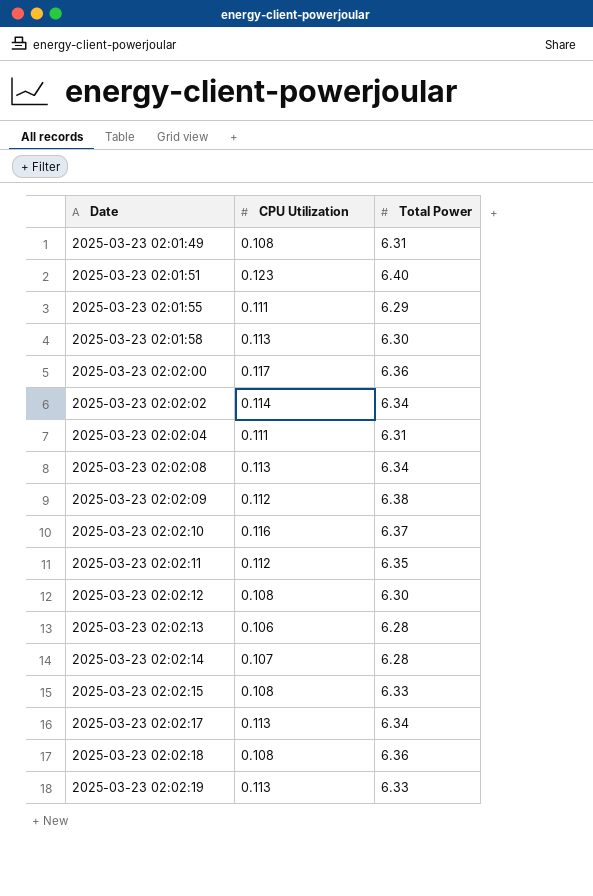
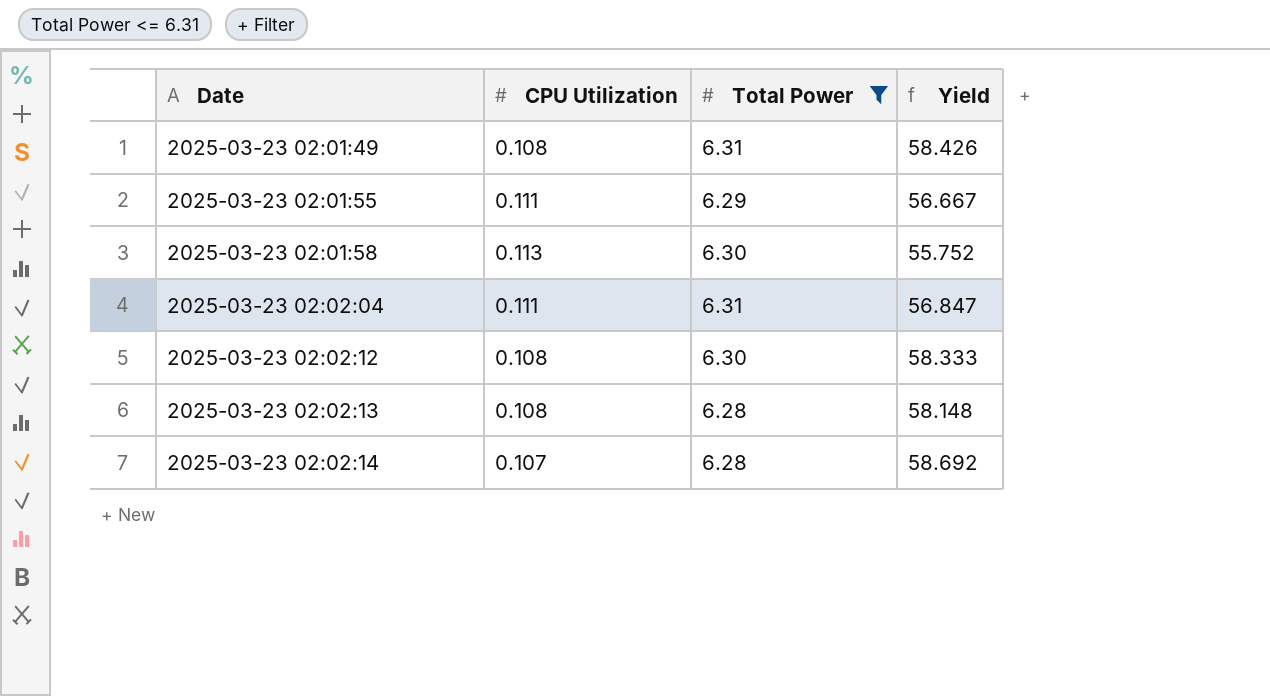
filter: none -> Total Power <= 6.31
column Yield | formula: none -> [Total Power] / [CPU Utilization]
2025-03-23 02:02:13 | CPU Utilization: 0.106 -> 0.108

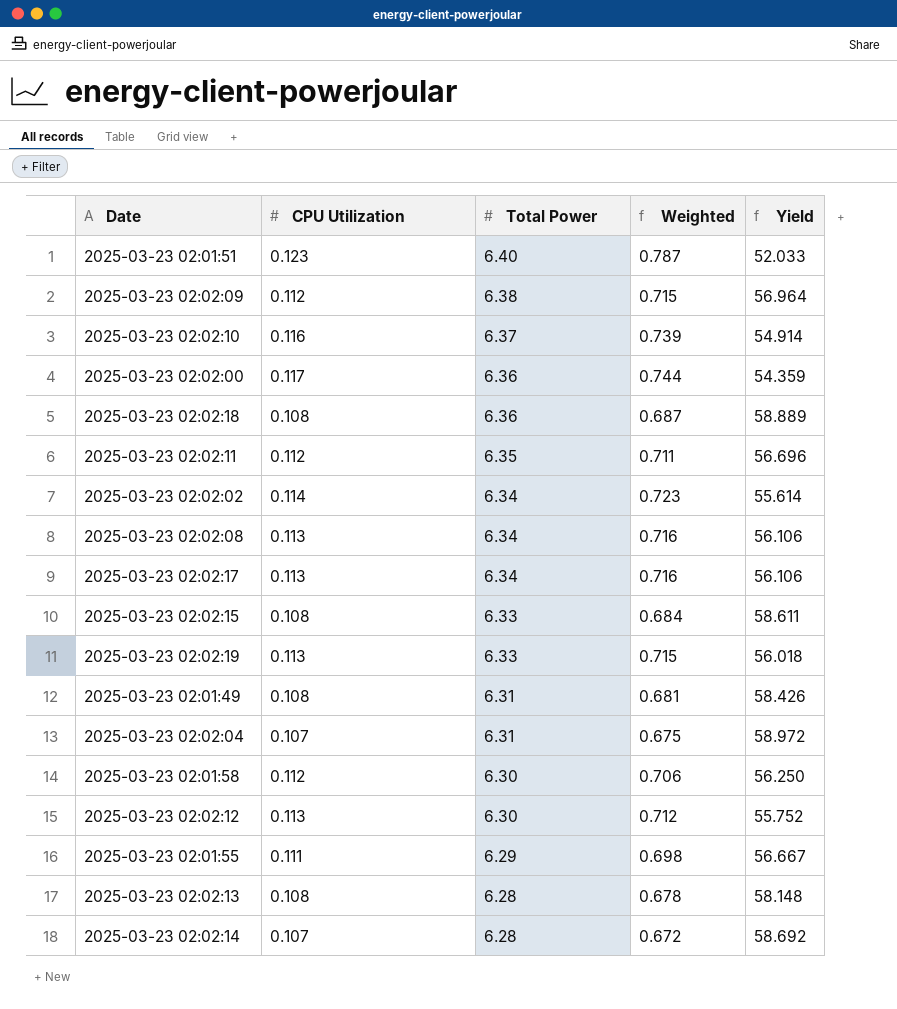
filter: Total Power <= 6.31 -> none
row order: Date ascending -> Total Power descending
column Weighted | formula: none -> [CPU Utilization] * [Total Power]
2025-03-23 02:02:04 | CPU Utilization: 0.111 -> 0.107
2025-03-23 02:02:04 | Yield: 56.847 -> 58.972
2025-03-23 02:01:58 | CPU Utilization: 0.113 -> 0.112
2025-03-23 02:01:58 | Yield: 55.752 -> 56.250
2025-03-23 02:02:12 | CPU Utilization: 0.108 -> 0.113
2025-03-23 02:02:12 | Yield: 58.333 -> 55.752

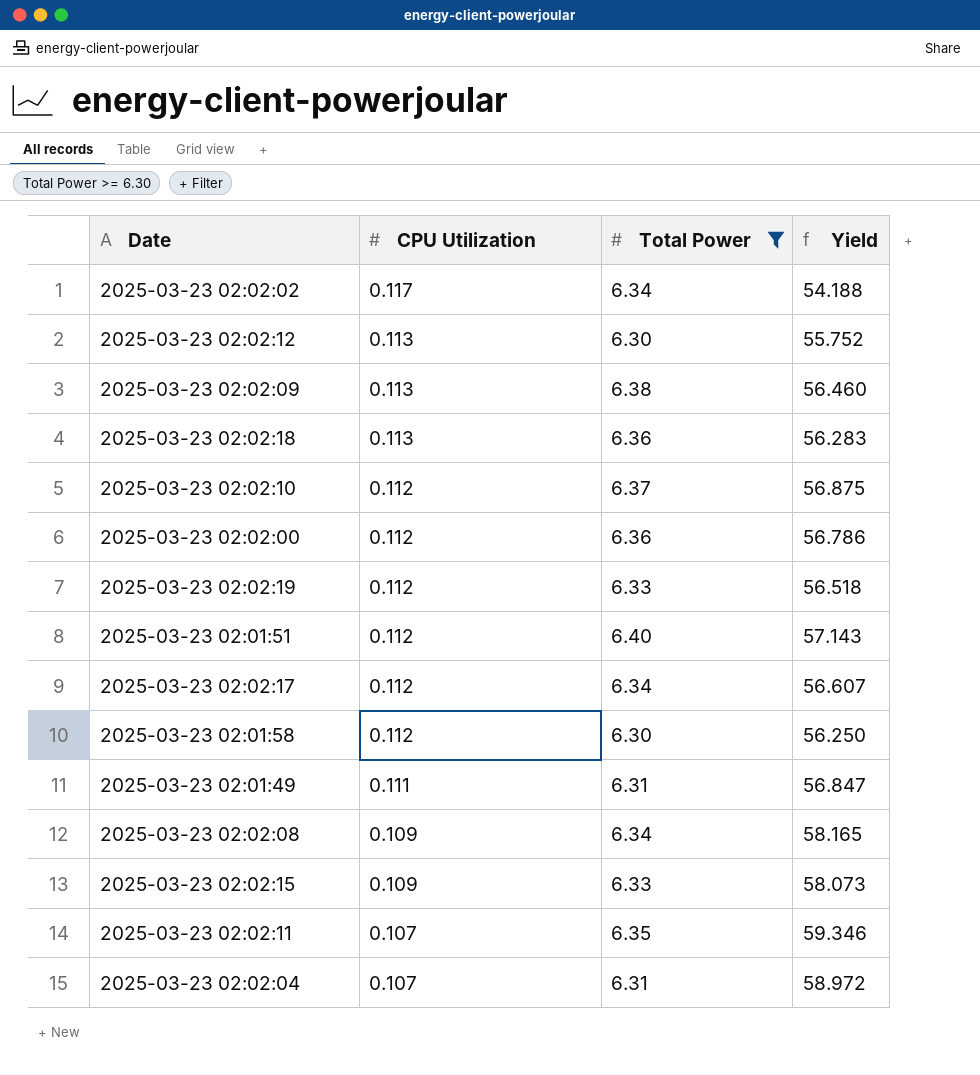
filter: none -> Total Power >= 6.30
row order: Total Power descending -> CPU Utilization descending
column Weighted | formula: [CPU Utilization] * [Total Power] -> none
2025-03-23 02:02:02 | CPU Utilization: 0.114 -> 0.117
2025-03-23 02:02:02 | Yield: 55.614 -> 54.188
2025-03-23 02:02:09 | CPU Utilization: 0.112 -> 0.113
2025-03-23 02:02:09 | Yield: 56.964 -> 56.460
2025-03-23 02:02:18 | CPU Utilization: 0.108 -> 0.113
2025-03-23 02:02:18 | Yield: 58.889 -> 56.283
2025-03-23 02:02:10 | CPU Utilization: 0.116 -> 0.112
2025-03-23 02:02:10 | Yield: 54.914 -> 56.875
2025-03-23 02:02:00 | CPU Utilization: 0.117 -> 0.112
2025-03-23 02:02:00 | Yield: 54.359 -> 56.786
2025-03-23 02:02:19 | CPU Utilization: 0.113 -> 0.112
2025-03-23 02:02:19 | Yield: 56.018 -> 56.518
2025-03-23 02:01:51 | CPU Utilization: 0.123 -> 0.112
2025-03-23 02:01:51 | Yield: 52.033 -> 57.143
2025-03-23 02:02:17 | CPU Utilization: 0.113 -> 0.112
2025-03-23 02:02:17 | Yield: 56.106 -> 56.607
2025-03-23 02:01:49 | CPU Utilization: 0.108 -> 0.111
2025-03-23 02:01:49 | Yield: 58.426 -> 56.847
2025-03-23 02:02:08 | CPU Utilization: 0.113 -> 0.109
2025-03-23 02:02:08 | Yield: 56.106 -> 58.165
2025-03-23 02:02:15 | CPU Utilization: 0.108 -> 0.109
2025-03-23 02:02:15 | Yield: 58.611 -> 58.073
2025-03-23 02:02:11 | CPU Utilization: 0.112 -> 0.107
2025-03-23 02:02:11 | Yield: 56.696 -> 59.346

